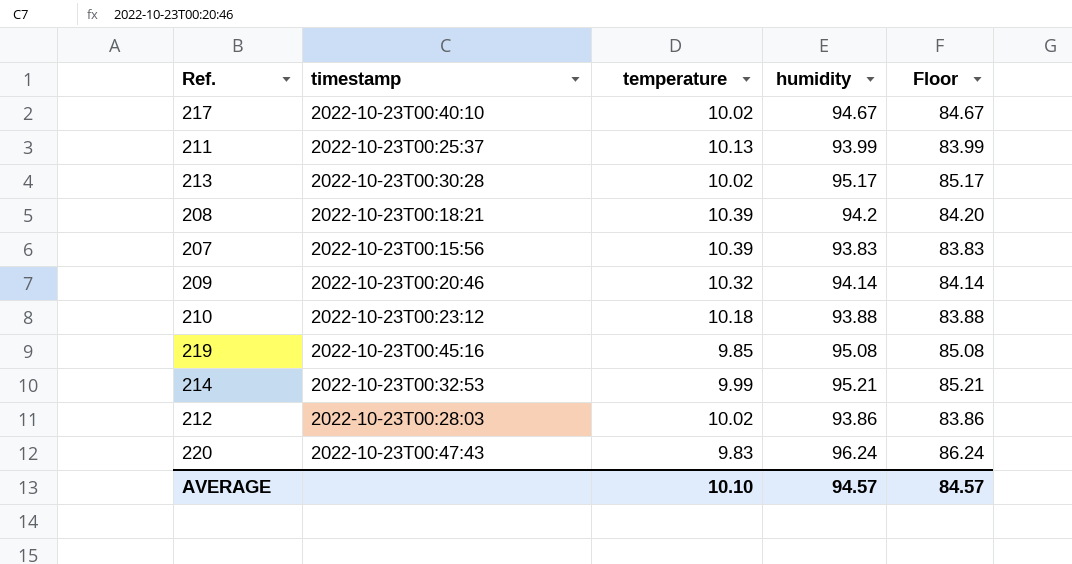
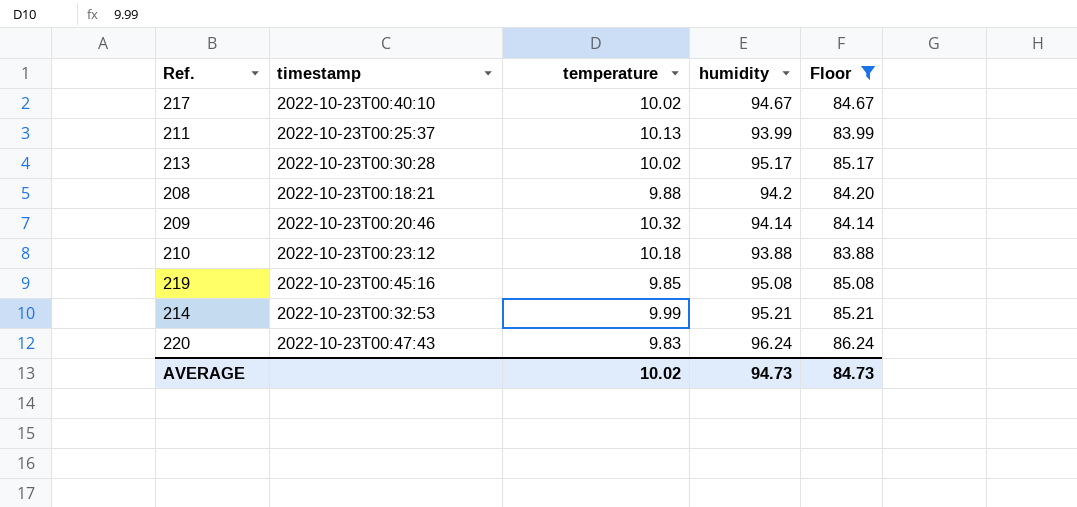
filter: none -> Floor >= 83.88
208 | temperature: 10.39 -> 9.88
AVERAGE | temperature: 10.10 -> 10.02
AVERAGE | humidity: 94.57 -> 94.73
AVERAGE | Floor: 84.57 -> 84.73

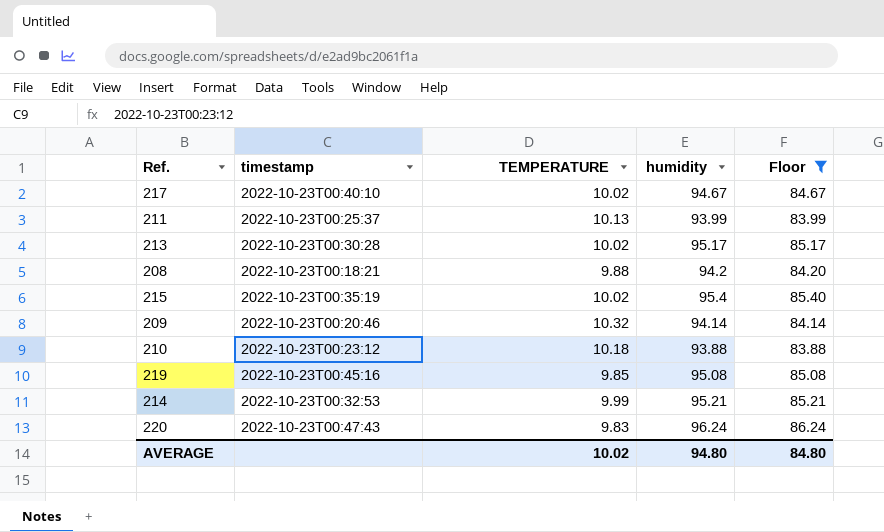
column name: temperature -> TEMPERATURE
row 215: none -> 2022-10-23T00:35:19 | 10.02 | 95.4 | 85.40
AVERAGE | humidity: 94.73 -> 94.80
AVERAGE | Floor: 84.73 -> 84.80

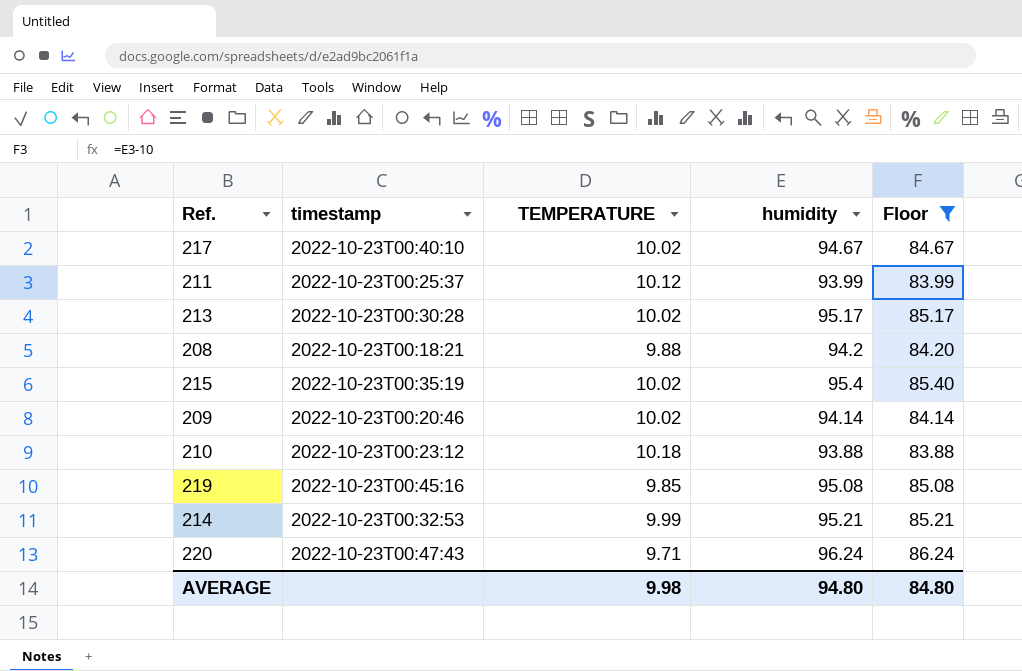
211 | TEMPERATURE: 10.13 -> 10.12
209 | TEMPERATURE: 10.32 -> 10.02
220 | TEMPERATURE: 9.83 -> 9.71
AVERAGE | TEMPERATURE: 10.02 -> 9.98

